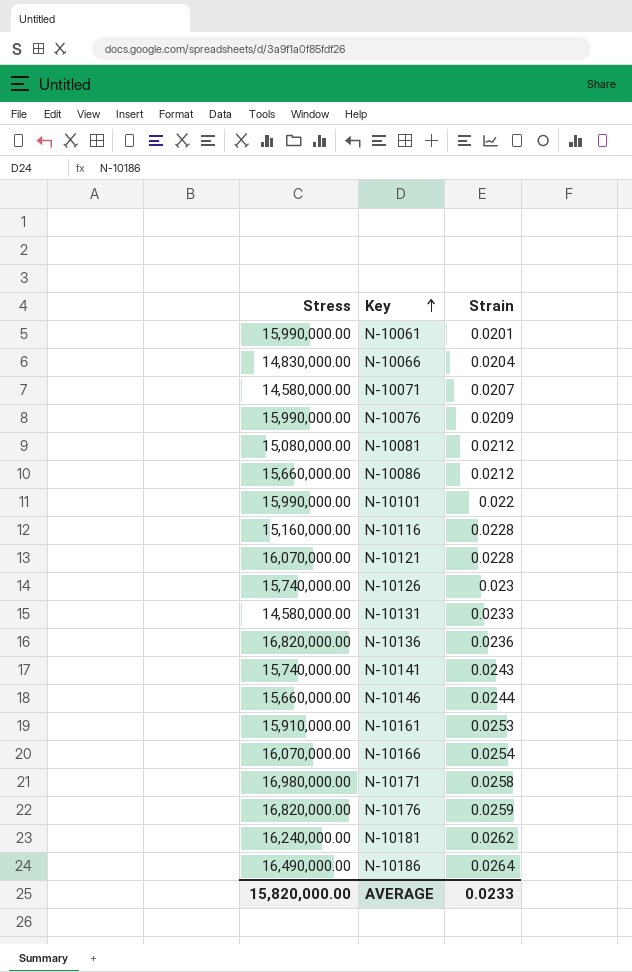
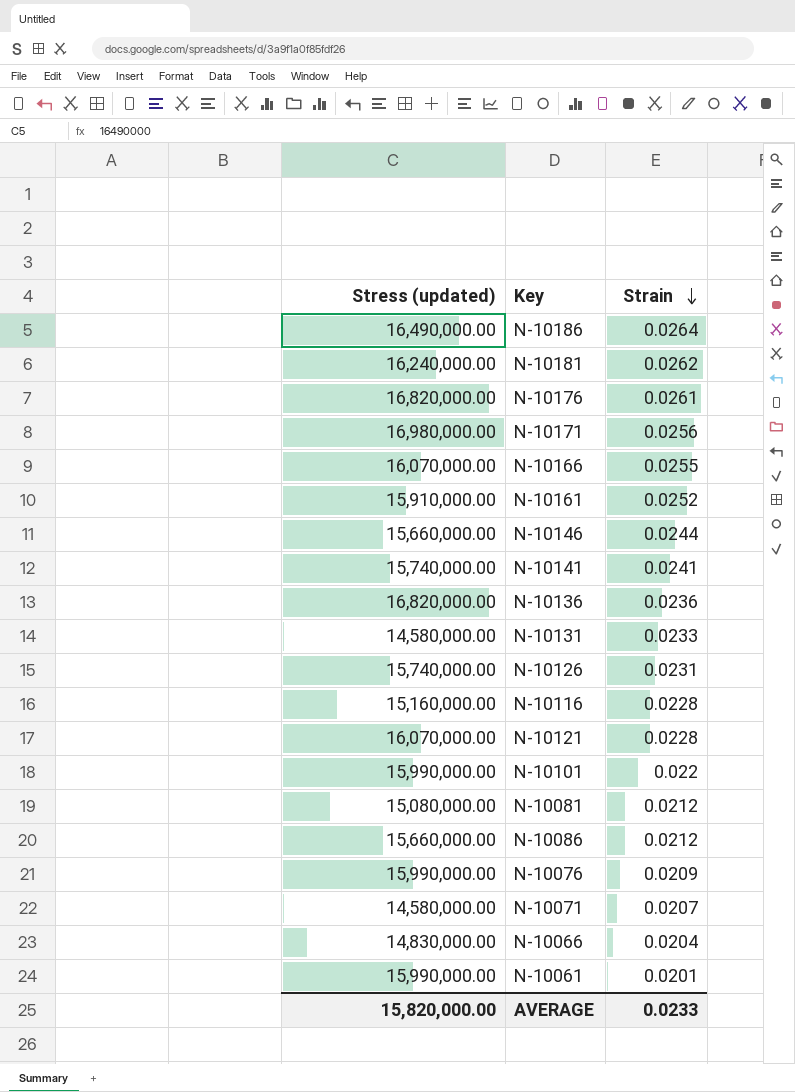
row order: Key ascending -> Strain descending
column name: Stress -> Stress (updated)
N-10176 | Strain: 0.0259 -> 0.0261
N-10171 | Strain: 0.0258 -> 0.0256
N-10166 | Strain: 0.0254 -> 0.0255
N-10161 | Strain: 0.0253 -> 0.0252
N-10141 | Strain: 0.0243 -> 0.0241
N-10126 | Strain: 0.023 -> 0.0231

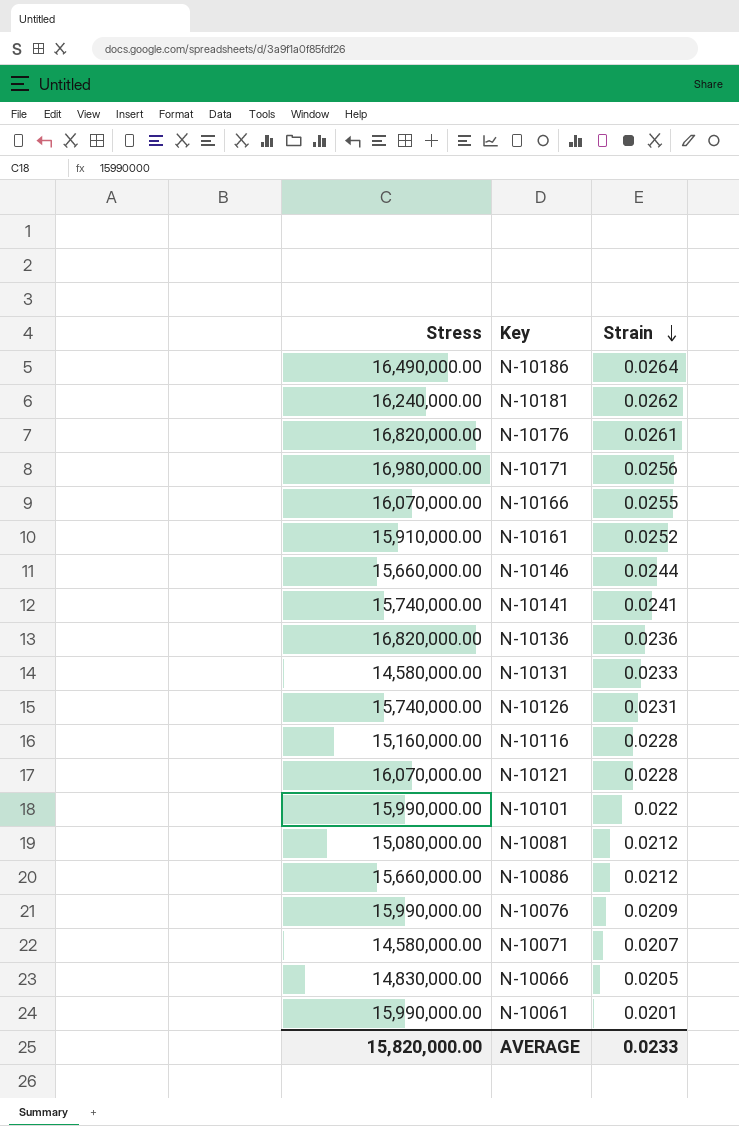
column name: Stress (updated) -> Stress
N-10066 | Strain: 0.0204 -> 0.0205

